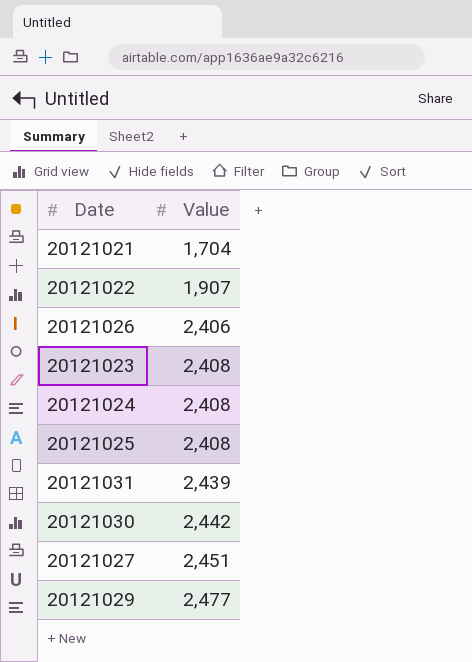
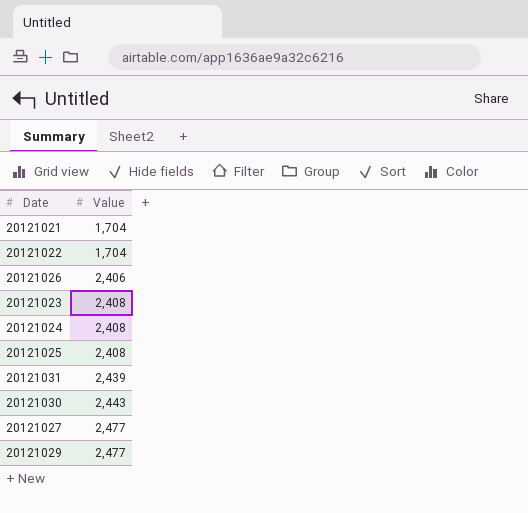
20121022 | Value: 1,907 -> 1,704
20121030 | Value: 2,442 -> 2,443
20121027 | Value: 2,451 -> 2,477

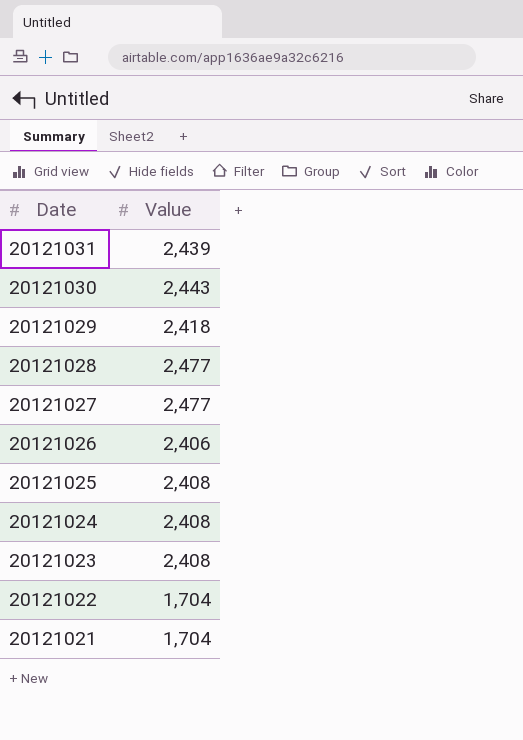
row order: Value ascending -> Date descending
20121029 | Value: 2,477 -> 2,418
row 20121028: none -> 2,477

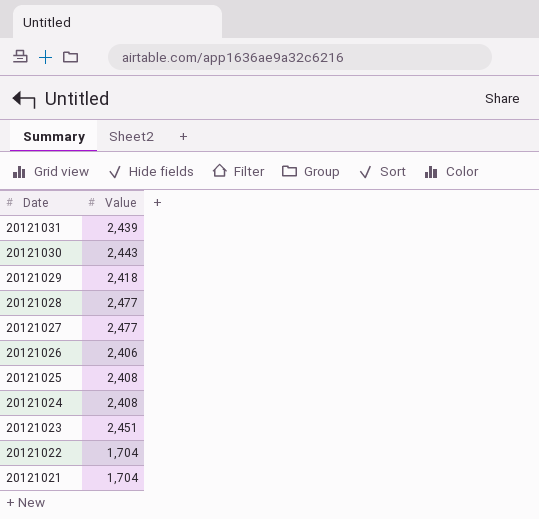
20121023 | Value: 2,408 -> 2,451

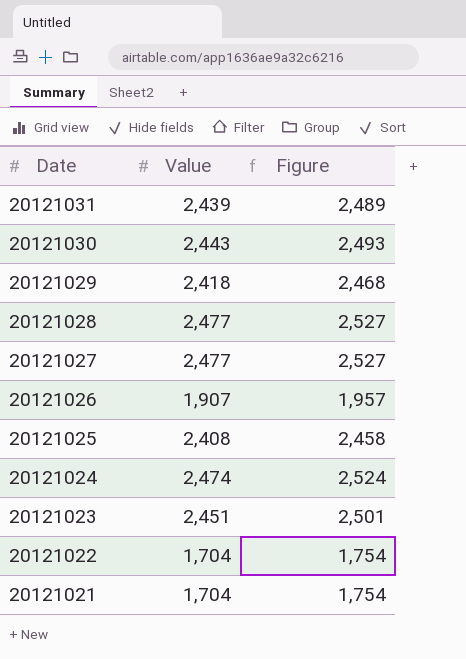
column Figure | formula: none -> [Value] + 50
20121026 | Value: 2,406 -> 1,907
20121024 | Value: 2,408 -> 2,474

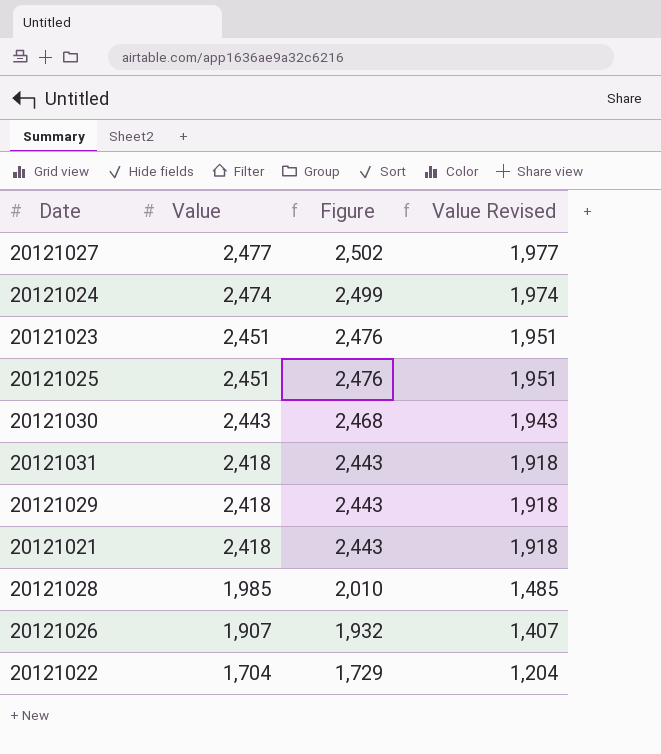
row order: Date descending -> Value descending
column Figure | formula: [Value] + 50 -> [Value] + 25
column Value Revised | formula: none -> [Value] - 500
20121025 | Value: 2,408 -> 2,451
20121031 | Value: 2,439 -> 2,418
20121021 | Value: 1,704 -> 2,418
20121028 | Value: 2,477 -> 1,985

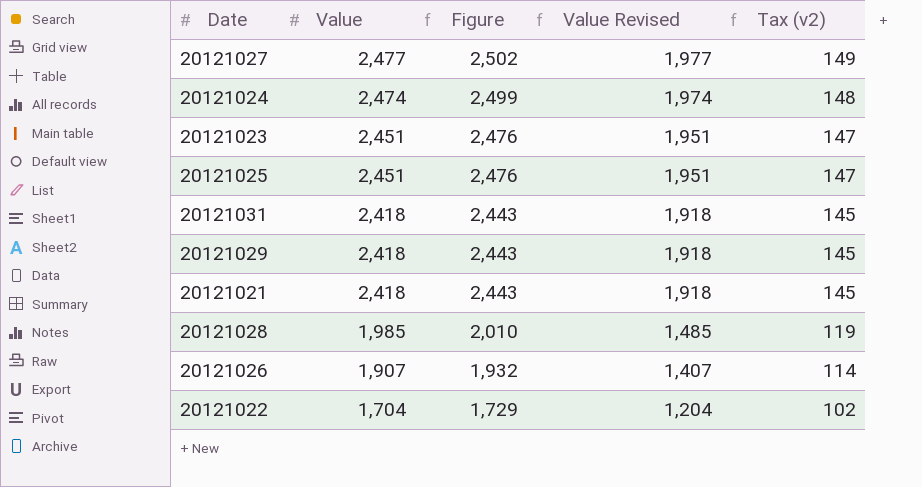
column Tax (v2) | formula: none -> [Value] * 0.06
row 20121030: 2,443 | 2,468 | 1,943 -> none

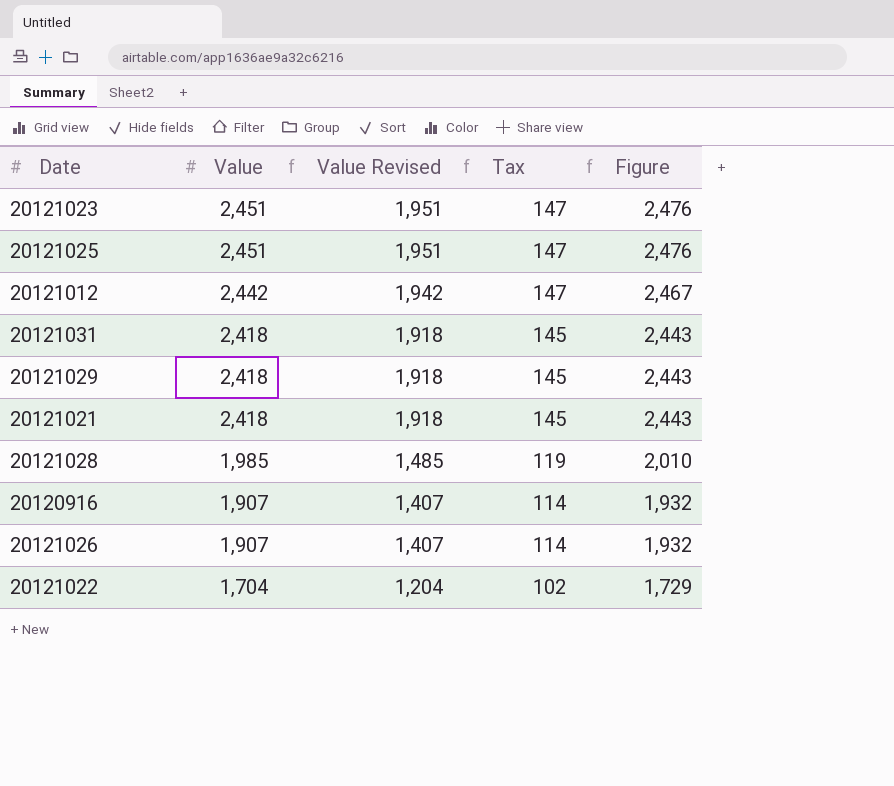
column name: Tax (v2) -> Tax
column Figure | position: 3 -> 5
row 20121027: 2,477 | 2,502 | 1,977 | 149 -> none
row 20121024: 2,474 | 2,499 | 1,974 | 148 -> none
row 20121012: none -> 2,442 | 1,942 | 147 | 2,467
row 20120916: none -> 1,907 | 1,407 | 114 | 1,932

